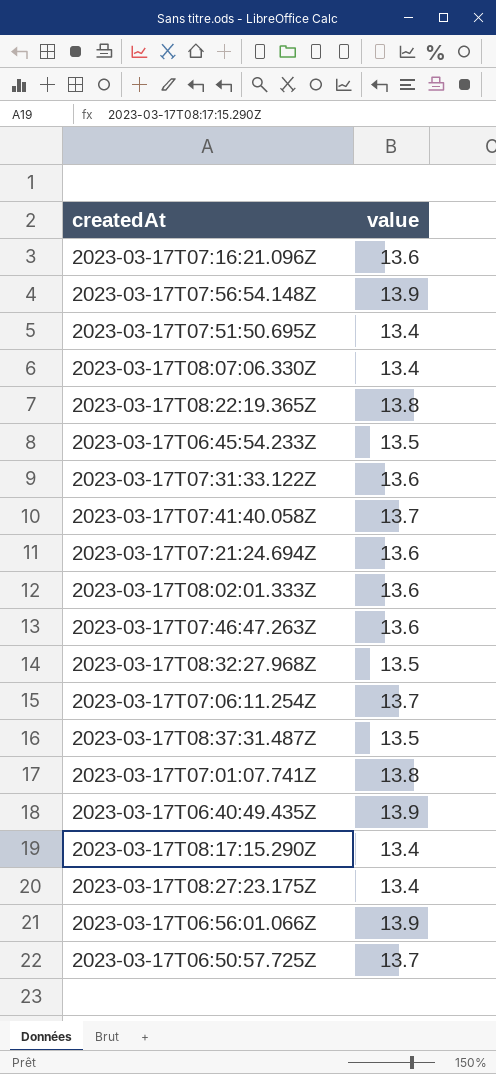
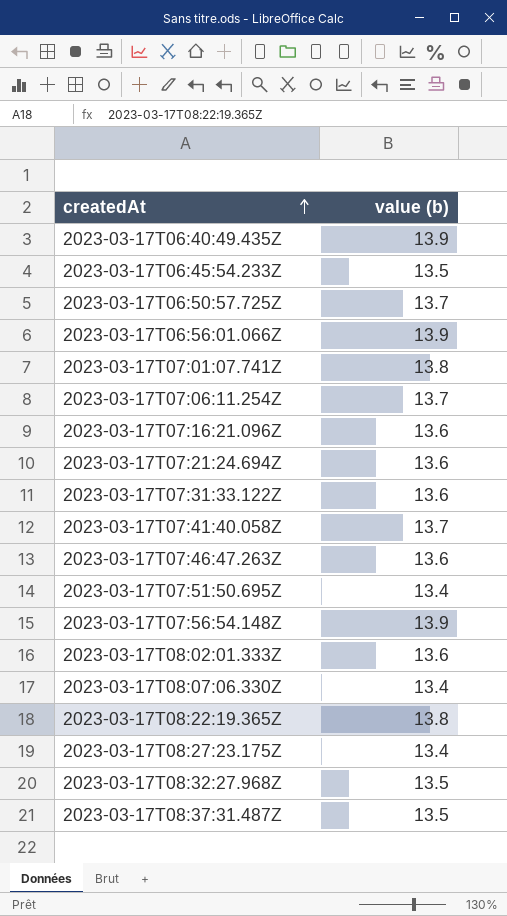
row order: none -> createdAt ascending
column name: value -> value (b)
row 2023-03-17T08:17:15.290Z: 13.4 -> none

